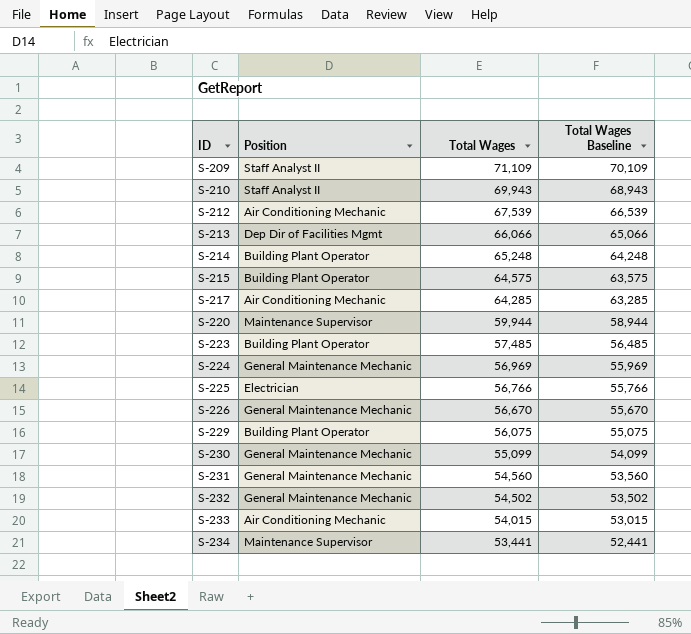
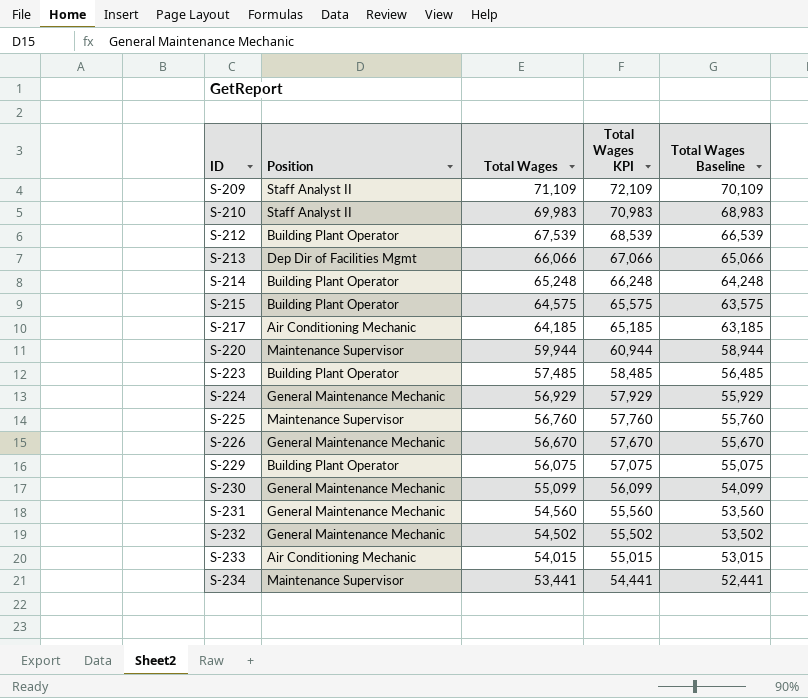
column Total Wages KPI | formula: none -> [Total Wages] + 1000
S-210 | Total Wages: 69,943 -> 69,983
S-210 | Total Wages Baseline: 68,943 -> 68,983
S-212 | Position: Air Conditioning Mechanic -> Building Plant Operator
S-217 | Total Wages: 64,285 -> 64,185
S-217 | Total Wages Baseline: 63,285 -> 63,185
S-224 | Total Wages: 56,969 -> 56,929
S-224 | Total Wages Baseline: 55,969 -> 55,929
S-225 | Position: Electrician -> Maintenance Supervisor
S-225 | Total Wages: 56,766 -> 56,760
S-225 | Total Wages Baseline: 55,766 -> 55,760

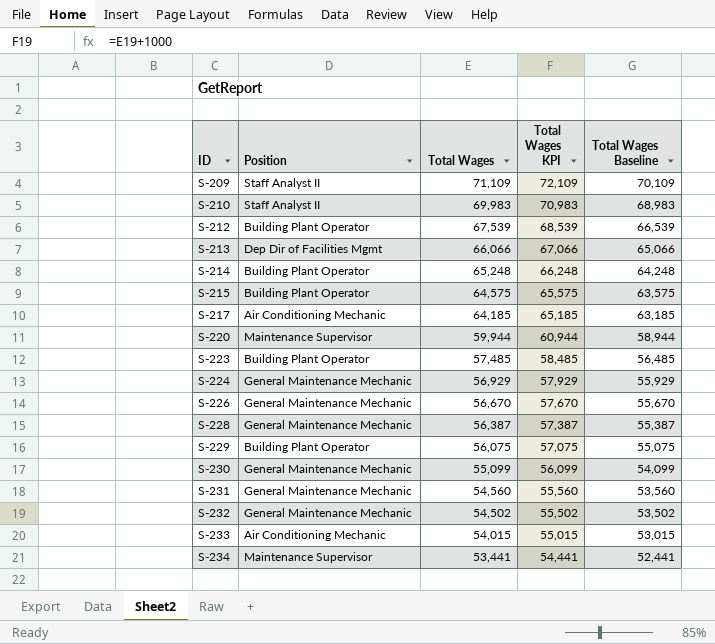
row S-225: Maintenance Supervisor | 56,760 | 57,760 | 55,760 -> none
row S-228: none -> General Maintenance Mechanic | 56,387 | 57,387 | 55,387

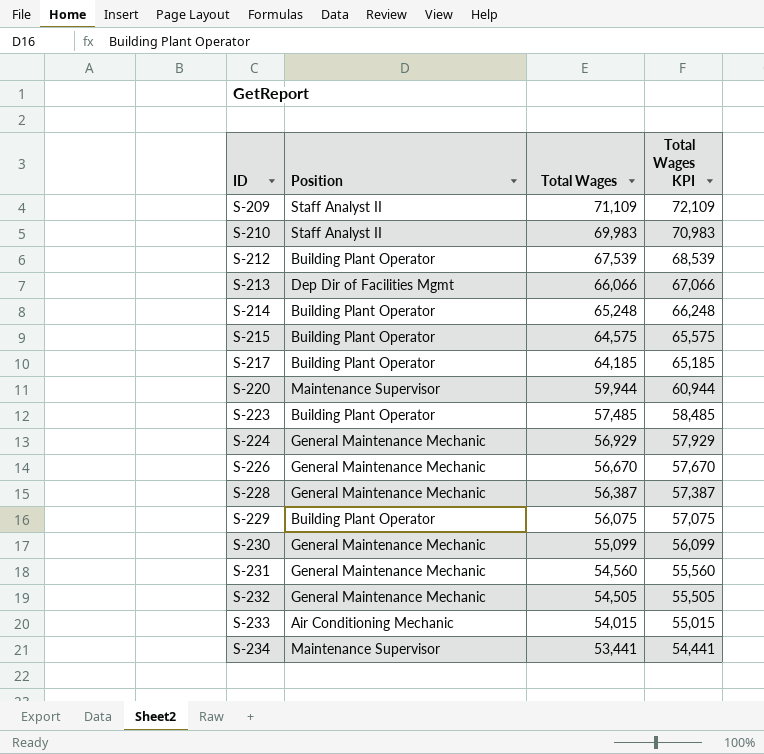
column Total Wages Baseline | formula: [Total Wages] - 1000 -> none
S-217 | Position: Air Conditioning Mechanic -> Building Plant Operator
S-232 | Total Wages: 54,502 -> 54,505
S-232 | Total Wages KPI: 55,502 -> 55,505

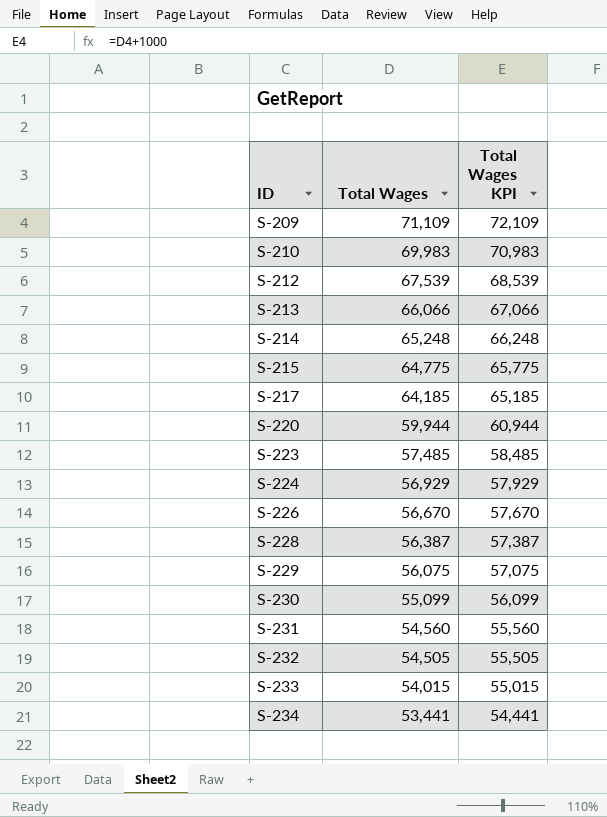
column Position | position: 2 -> none
S-215 | Total Wages: 64,575 -> 64,775
S-215 | Total Wages KPI: 65,575 -> 65,775

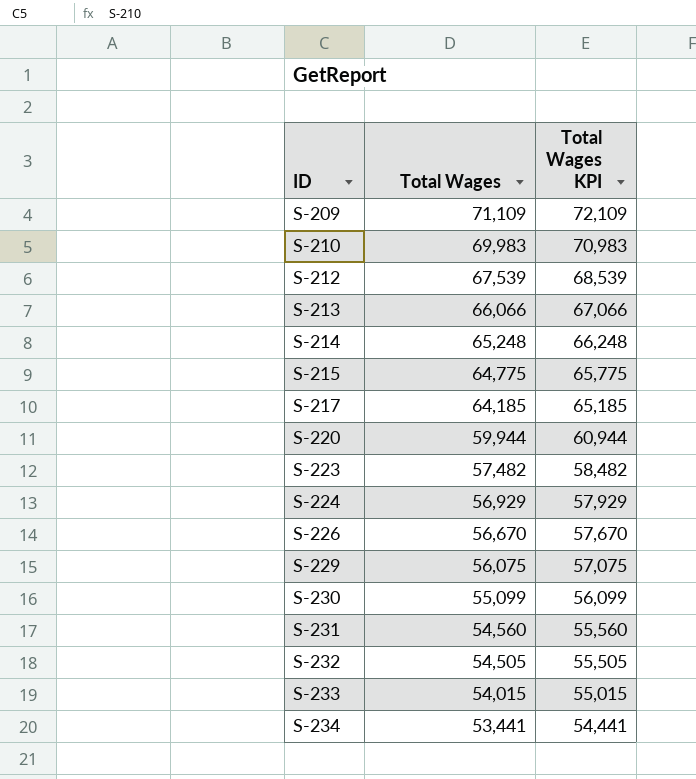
row S-228: 56,387 | 57,387 -> none
S-223 | Total Wages: 57,485 -> 57,482
S-223 | Total Wages KPI: 58,485 -> 58,482

